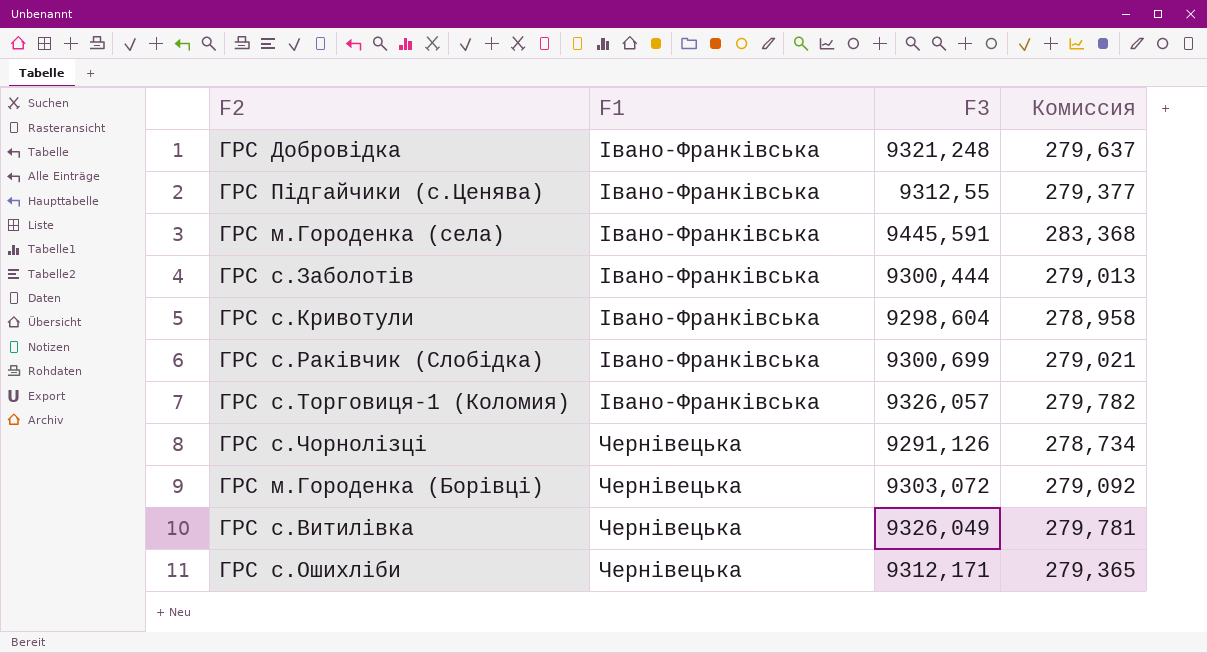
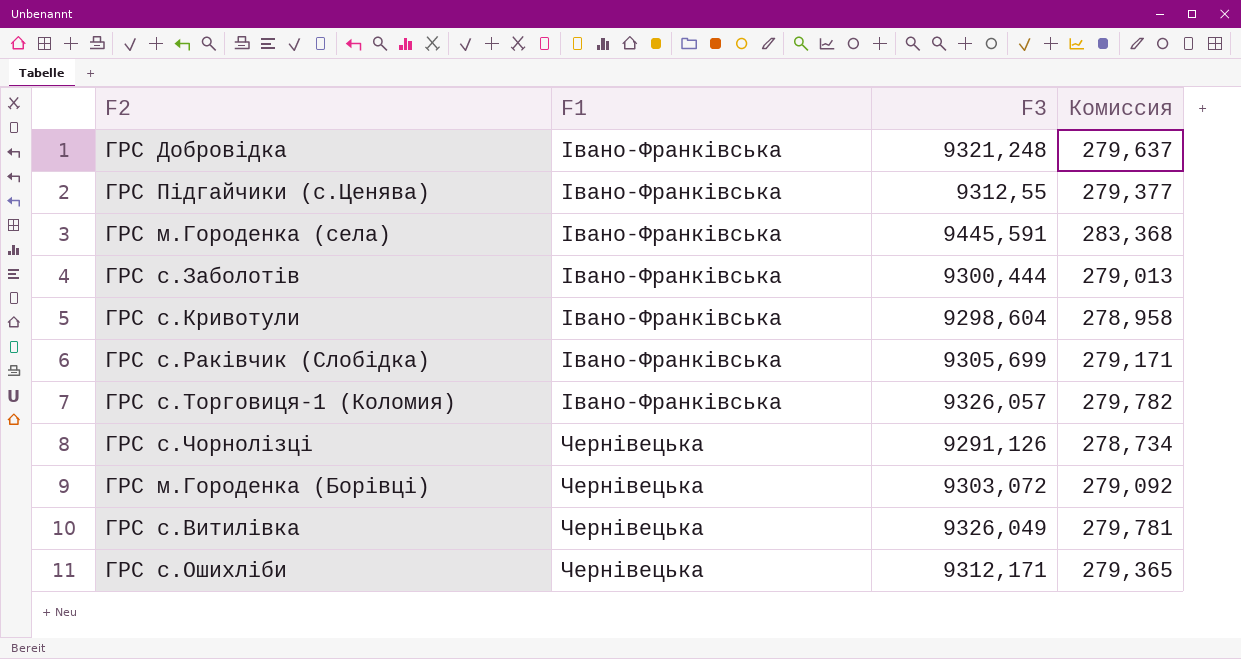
ГРС с.Раківчик (Слобідка) | F3: 9300,699 -> 9305,699
ГРС с.Раківчик (Слобідка) | Комиссия: 279,021 -> 279,171

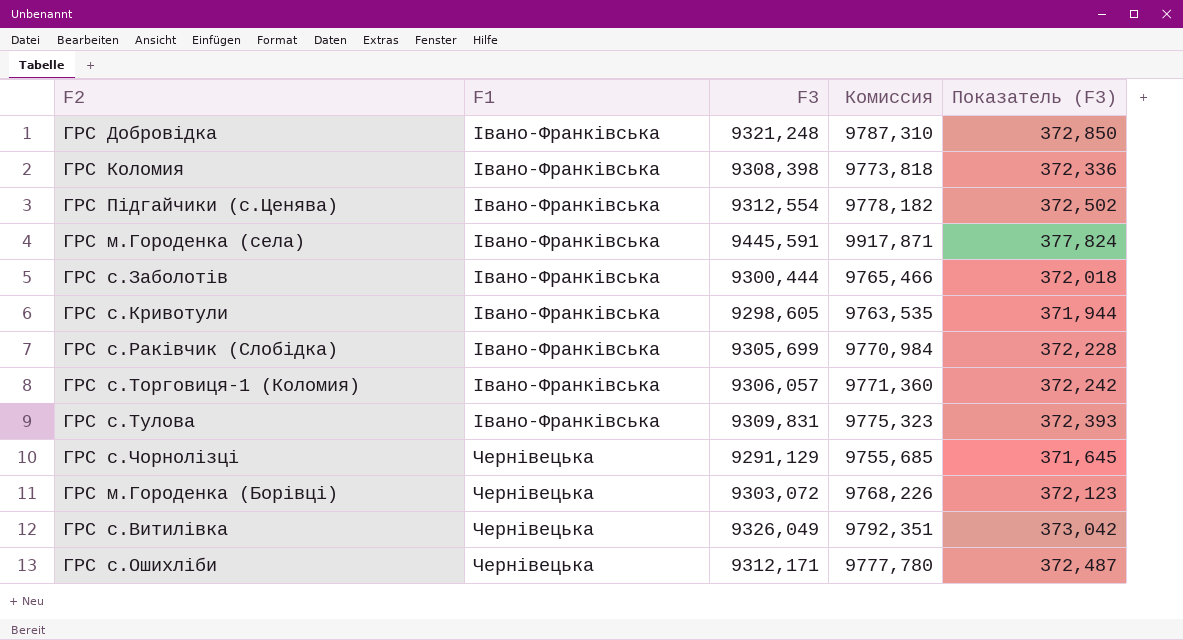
column Комиссия | formula: [F3] * 0,03 -> [F3] * 1,05
column Показатель (F3) | formula: none -> [F3] * 0,04
row ГРС Коломия: none -> Івано-Франківська | 9308,398 | 9773,818 | 372,336
ГРС Підгайчики (с.Ценява) | F3: 9312,55 -> 9312,554
ГРС с.Кривотули | F3: 9298,604 -> 9298,605
ГРС с.Торговиця-1 (Коломия) | F3: 9326,057 -> 9306,057
row ГРС с.Тулова: none -> Івано-Франківська | 9309,831 | 9775,323 | 372,393
ГРС с.Чорнолізці | F3: 9291,126 -> 9291,129

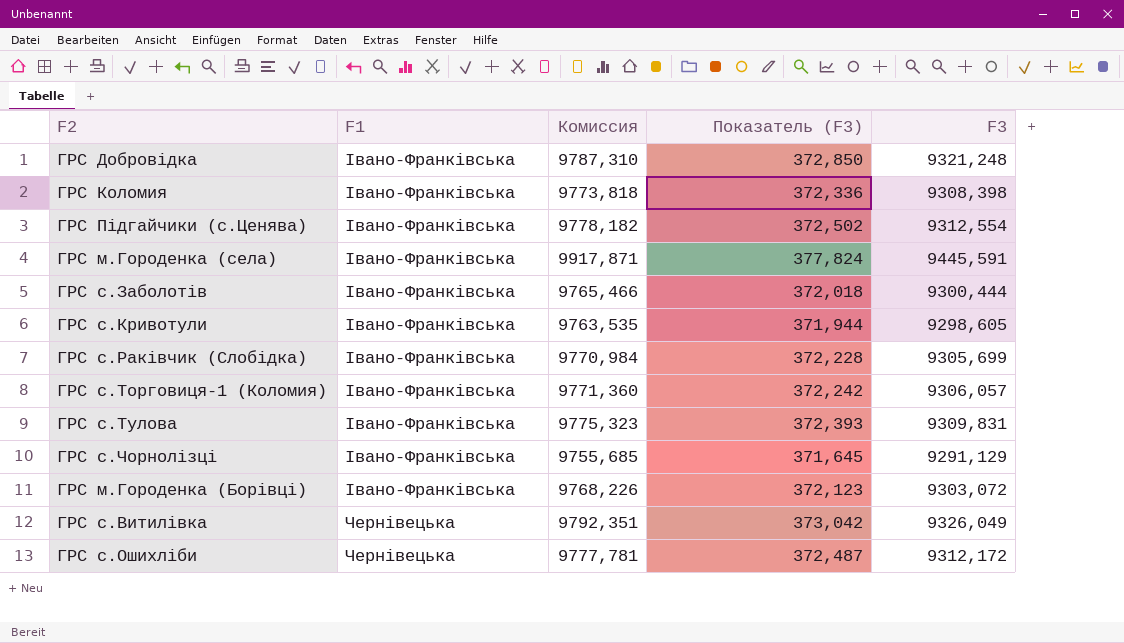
column F3 | position: 3 -> 5
ГРС с.Чорнолізці | F1: Чернівецька -> Івано-Франківська
ГРС м.Городенка (Борівці) | F1: Чернівецька -> Івано-Франківська
ГРС с.Ошихліби | Комиссия: 9777,780 -> 9777,781
ГРС с.Ошихліби | F3: 9312,171 -> 9312,172

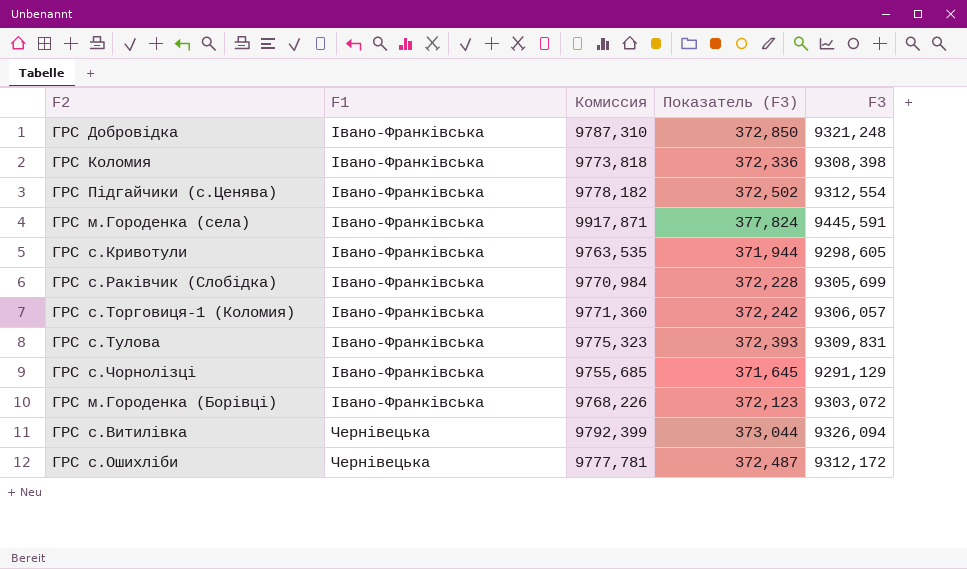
row ГРС с.Заболотів: Івано-Франківська | 9765,466 | 372,018 | 9300,444 -> none
ГРС с.Витилівка | Комиссия: 9792,351 -> 9792,399
ГРС с.Витилівка | Показатель (F3): 373,042 -> 373,044
ГРС с.Витилівка | F3: 9326,049 -> 9326,094

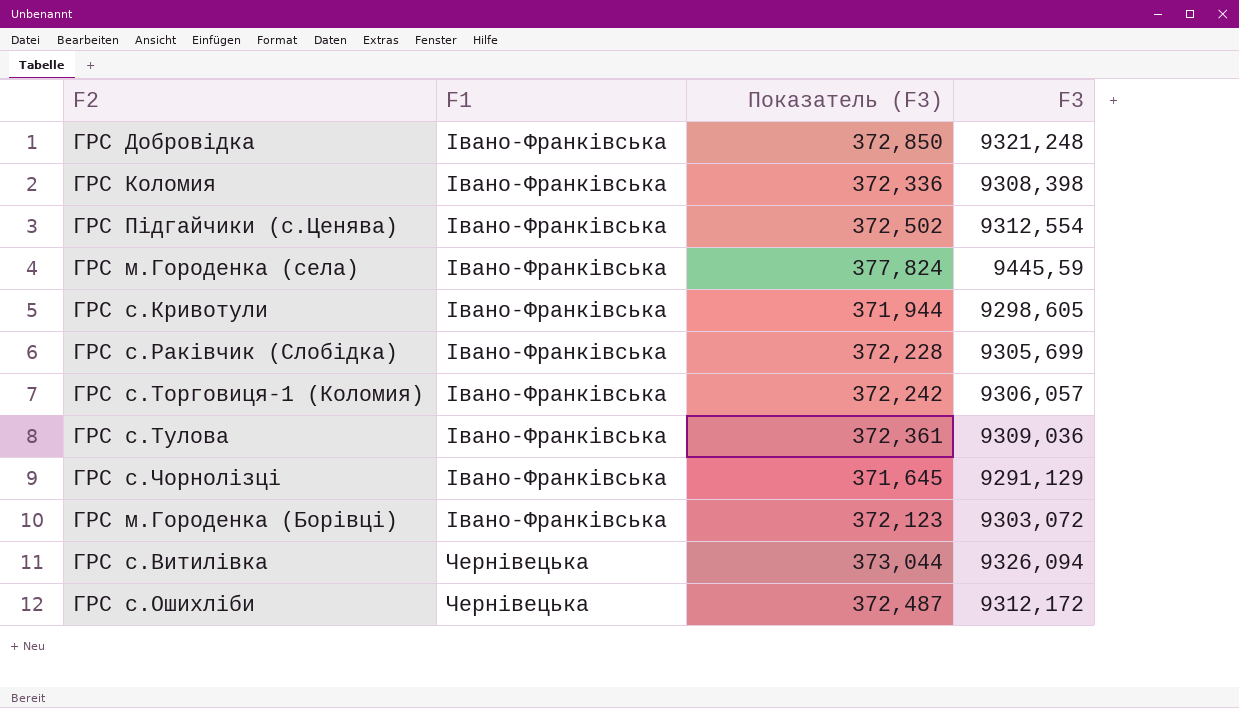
column Комиссия | formula: [F3] * 1,05 -> none
ГРС м.Городенка (села) | F3: 9445,591 -> 9445,59
ГРС с.Тулова | Показатель (F3): 372,393 -> 372,361
ГРС с.Тулова | F3: 9309,831 -> 9309,036

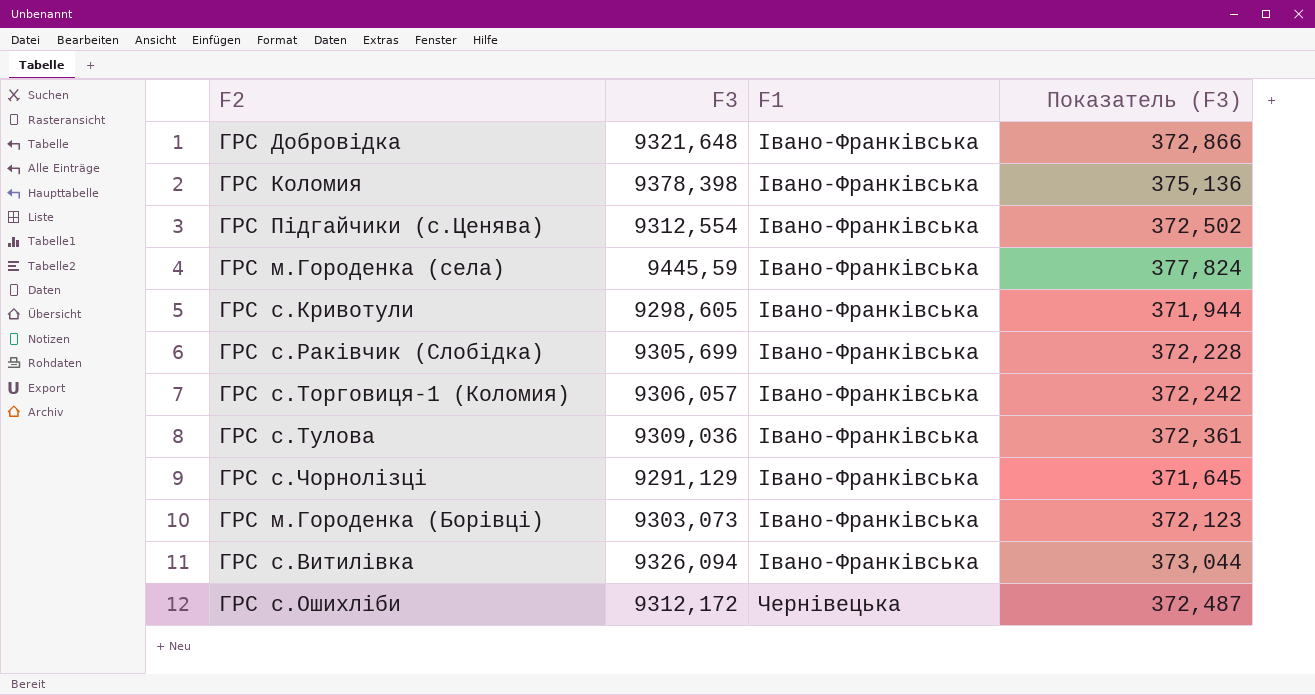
column F3 | position: 4 -> 2
ГРС Добровідка | F3: 9321,248 -> 9321,648
ГРС Добровідка | Показатель (F3): 372,850 -> 372,866
ГРС Коломия | F3: 9308,398 -> 9378,398
ГРС Коломия | Показатель (F3): 372,336 -> 375,136
ГРС м.Городенка (Борівці) | F3: 9303,072 -> 9303,073
ГРС с.Витилівка | F1: Чернівецька -> Івано-Франківська

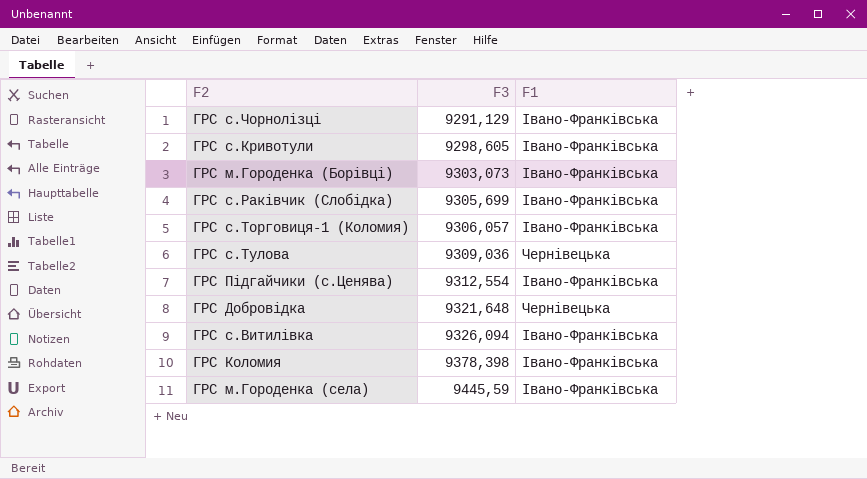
row order: F1 descending -> F3 ascending
column Показатель (F3) | formula: [F3] * 0,04 -> none
row ГРС с.Ошихліби: 9312,172 | Чернівецька | 372,487 -> none
ГРС с.Тулова | F1: Івано-Франківська -> Чернівецька
ГРС Добровідка | F1: Івано-Франківська -> Чернівецька

